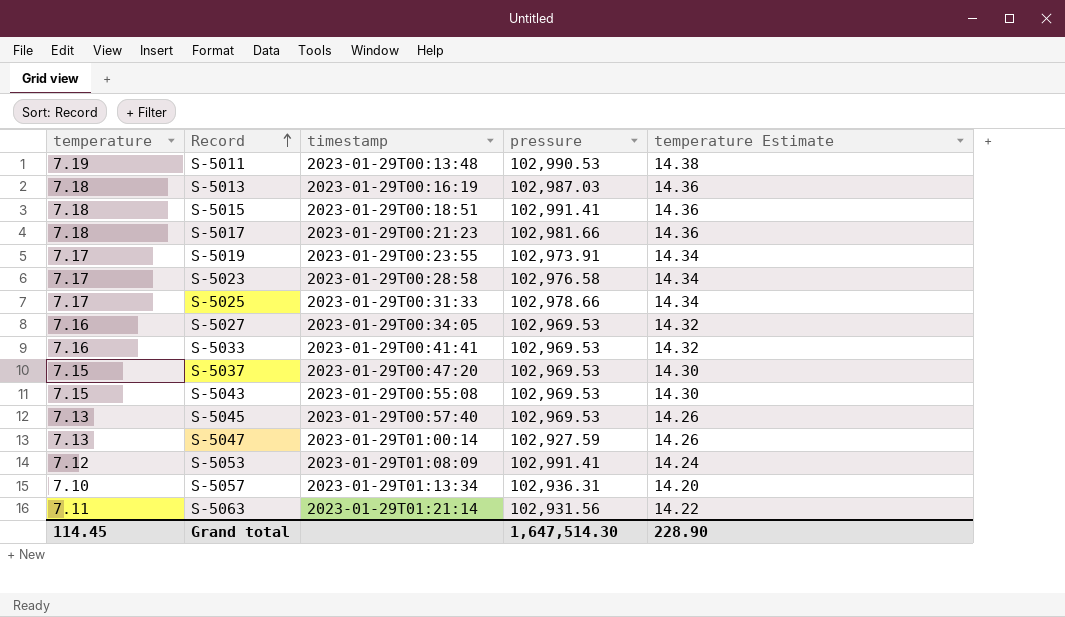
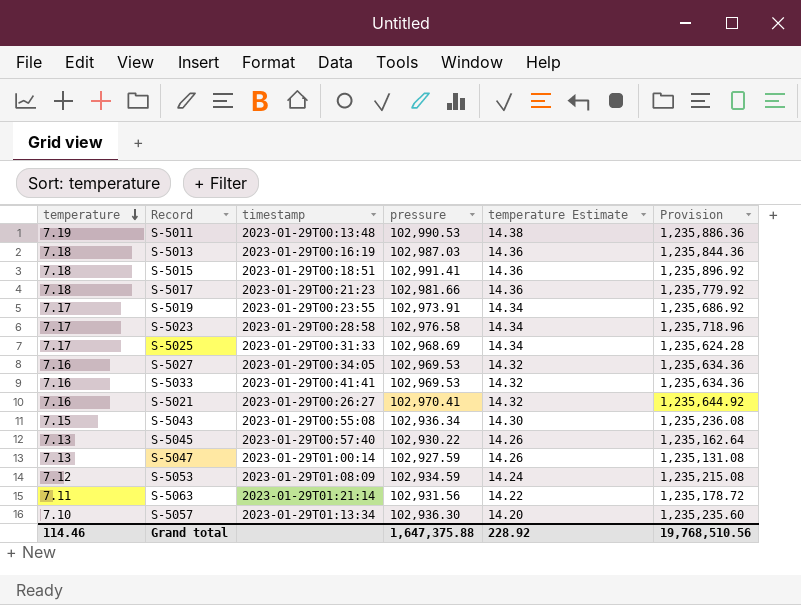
row order: Record ascending -> temperature descending
column Provision | formula: none -> [pressure] * 12
row S-5037: 7.15 | 2023-01-29T00:47:20 | 102,969.53 | 14.30 -> none
S-5025 | pressure: 102,978.66 -> 102,968.69
row S-5021: none -> 7.16 | 2023-01-29T00:26:27 | 102,970.41 | 14.32 | 1,235,644.92
S-5043 | pressure: 102,969.53 -> 102,936.34
S-5045 | pressure: 102,969.53 -> 102,930.22
S-5053 | pressure: 102,991.41 -> 102,934.59
S-5057 | pressure: 102,936.31 -> 102,936.30
Grand total | temperature: 114.45 -> 114.46
Grand total | pressure: 1,647,514.30 -> 1,647,375.88
Grand total | temperature Estimate: 228.90 -> 228.92

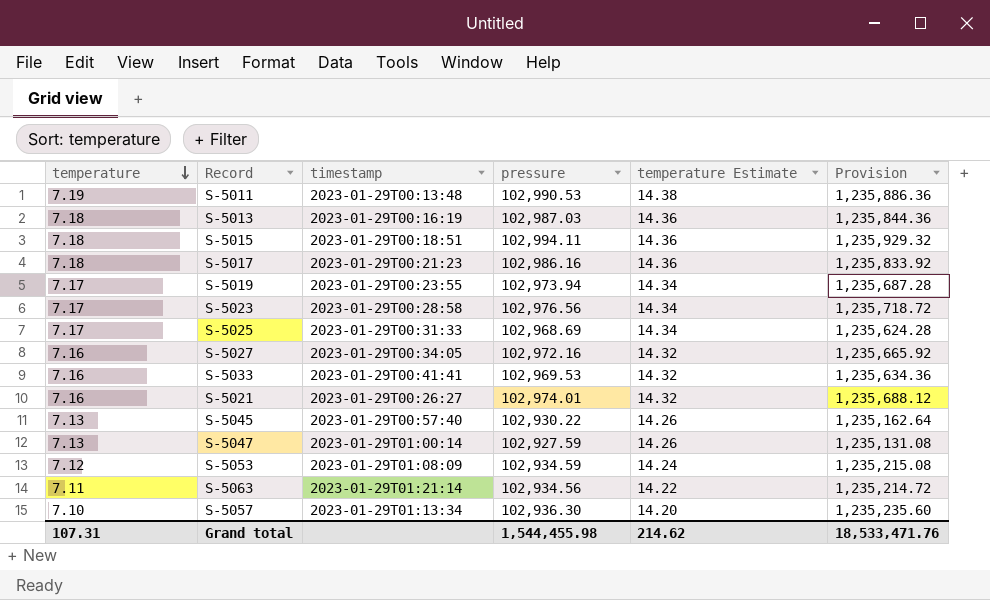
row S-5043: 7.15 | 2023-01-29T00:55:08 | 102,936.34 | 14.30 | 1,235,236.08 -> none
S-5015 | pressure: 102,991.41 -> 102,994.11
S-5015 | Provision: 1,235,896.92 -> 1,235,929.32
S-5017 | pressure: 102,981.66 -> 102,986.16
S-5017 | Provision: 1,235,779.92 -> 1,235,833.92
S-5019 | pressure: 102,973.91 -> 102,973.94
S-5019 | Provision: 1,235,686.92 -> 1,235,687.28
S-5023 | pressure: 102,976.58 -> 102,976.56
S-5023 | Provision: 1,235,718.96 -> 1,235,718.72
S-5027 | pressure: 102,969.53 -> 102,972.16
S-5027 | Provision: 1,235,634.36 -> 1,235,665.92
S-5021 | pressure: 102,970.41 -> 102,974.01
S-5021 | Provision: 1,235,644.92 -> 1,235,688.12
S-5063 | pressure: 102,931.56 -> 102,934.56
S-5063 | Provision: 1,235,178.72 -> 1,235,214.72
Grand total | temperature: 114.46 -> 107.31
Grand total | pressure: 1,647,375.88 -> 1,544,455.98
Grand total | temperature Estimate: 228.92 -> 214.62
Grand total | Provision: 19,768,510.56 -> 18,533,471.76

